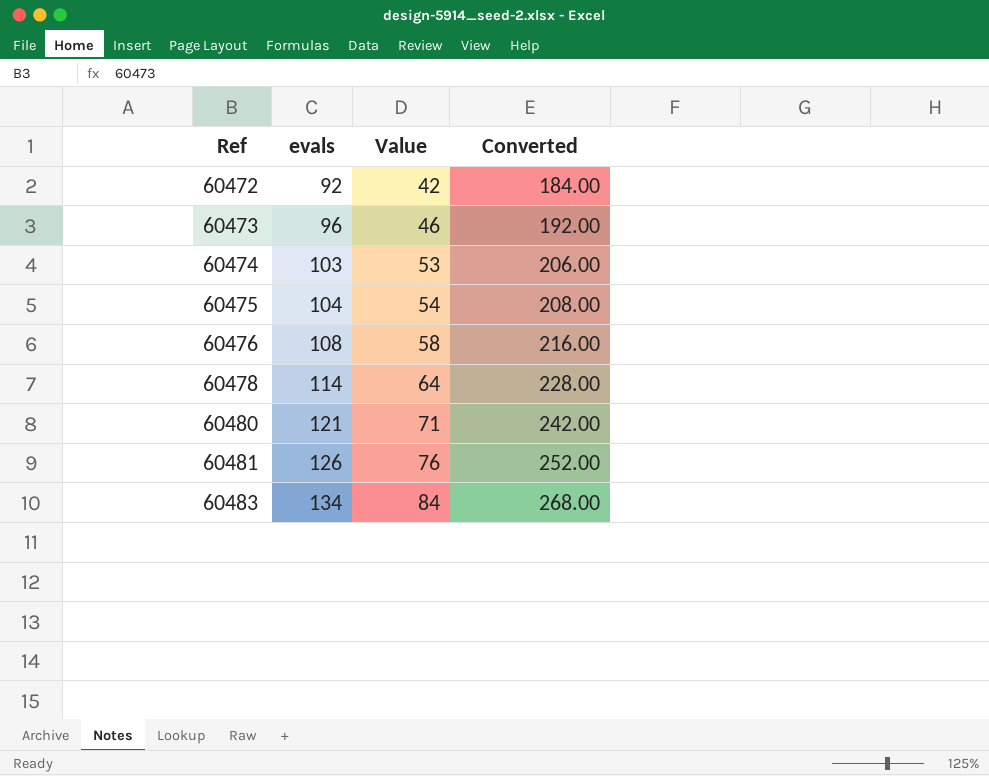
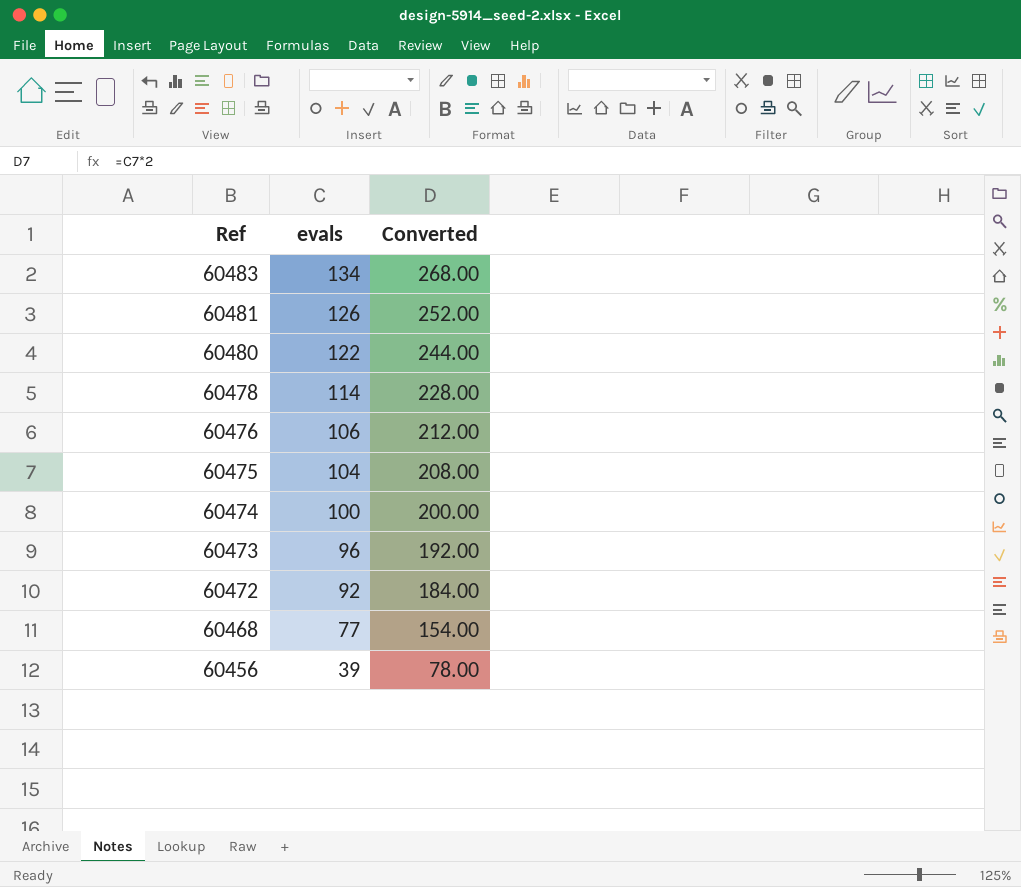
row order: Ref ascending -> Ref descending
column Value | formula: [evals] - 50 -> none
60480 | evals: 121 -> 122
60480 | Converted: 242.00 -> 244.00
60476 | evals: 108 -> 106
60476 | Converted: 216.00 -> 212.00
60474 | evals: 103 -> 100
60474 | Converted: 206.00 -> 200.00
row 60468: none -> 77 | 154.00
row 60456: none -> 39 | 78.00

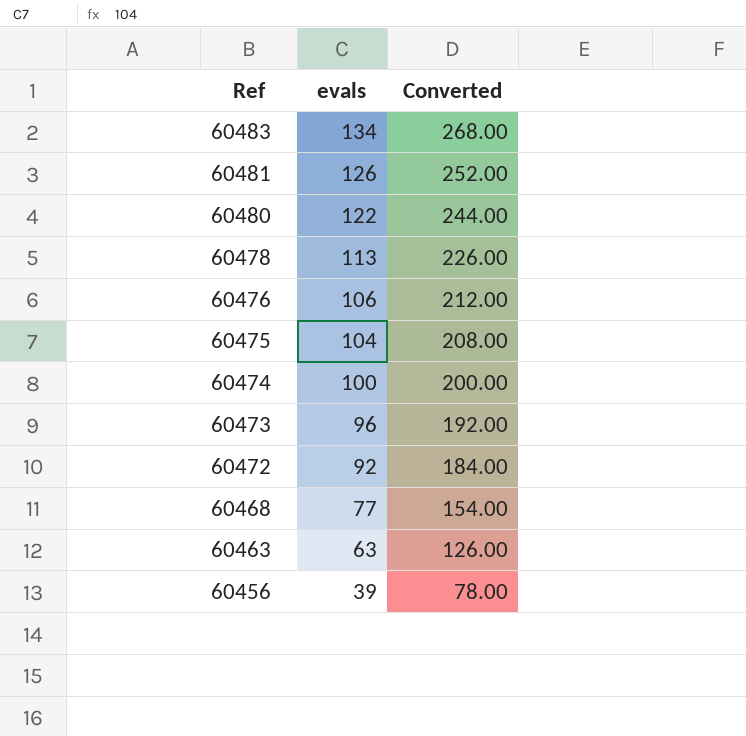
60478 | evals: 114 -> 113
60478 | Converted: 228.00 -> 226.00
row 60463: none -> 63 | 126.00

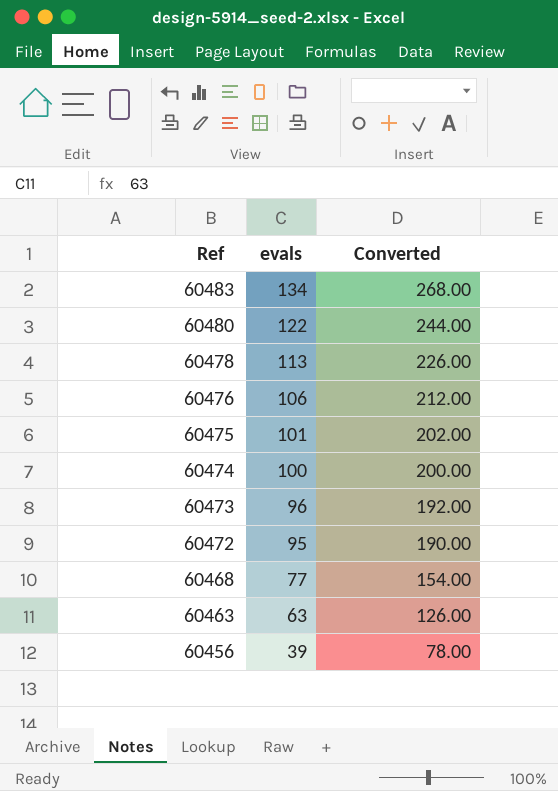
row 60481: 126 | 252.00 -> none
60475 | evals: 104 -> 101
60475 | Converted: 208.00 -> 202.00
60472 | evals: 92 -> 95
60472 | Converted: 184.00 -> 190.00

